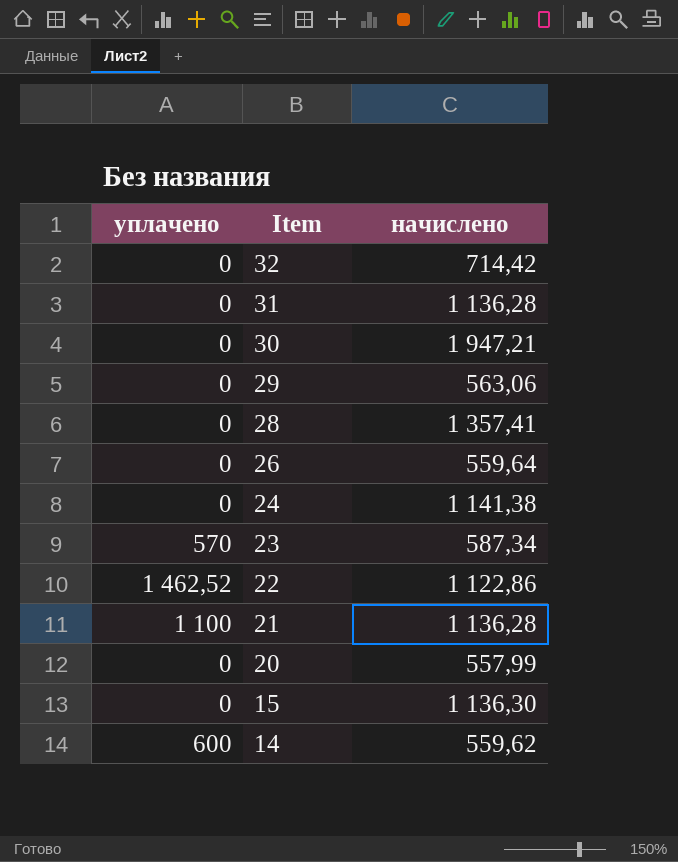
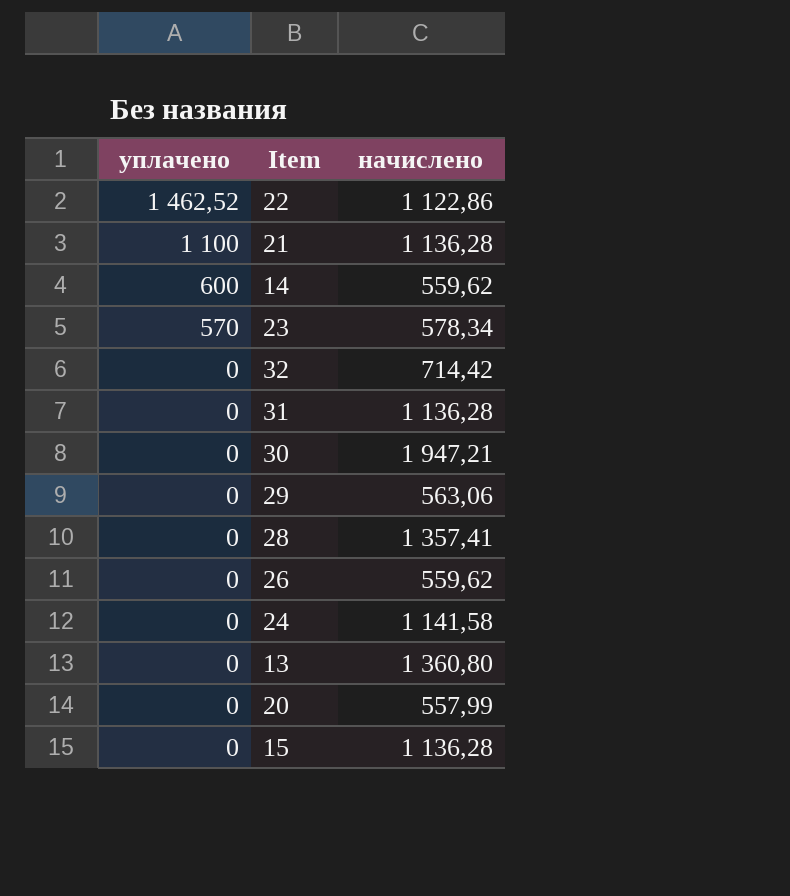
row order: Item descending -> уплачено descending
23 | начислено: 587,34 -> 578,34
26 | начислено: 559,64 -> 559,62
24 | начислено: 1 141,38 -> 1 141,58
row 13: none -> 0 | 1 360,80
15 | начислено: 1 136,30 -> 1 136,28

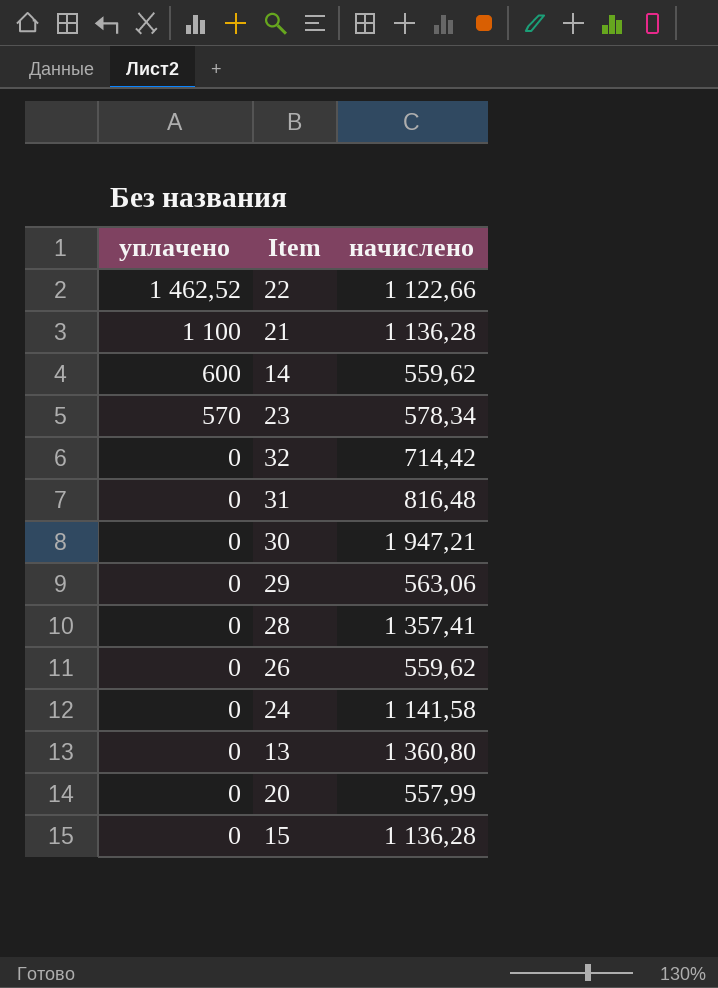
22 | начислено: 1 122,86 -> 1 122,66
31 | начислено: 1 136,28 -> 816,48

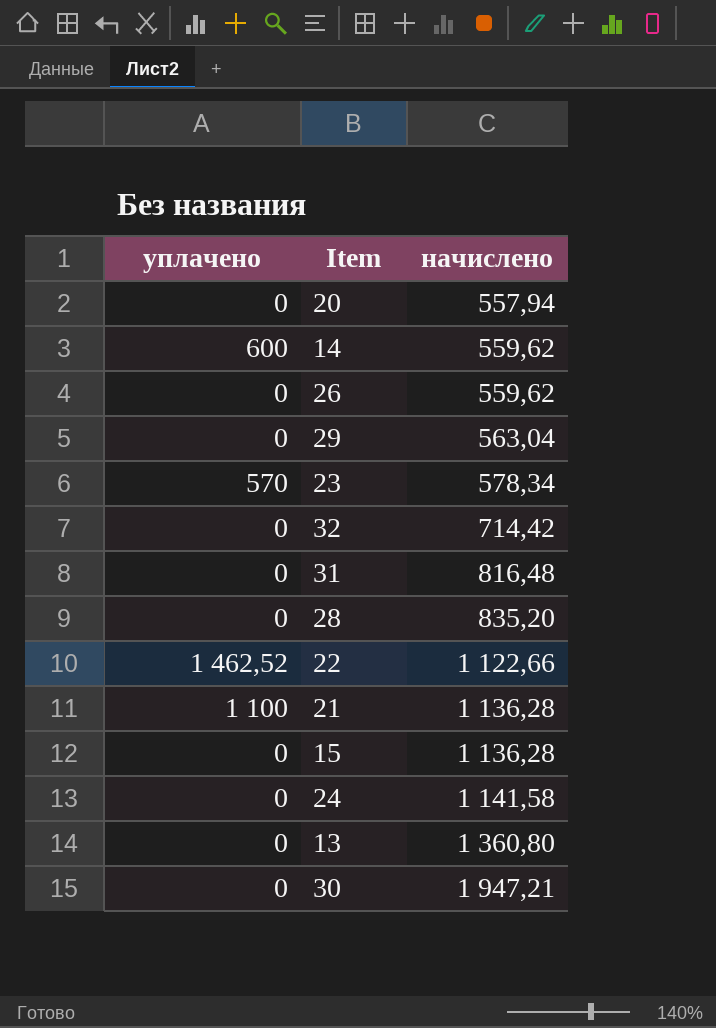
row order: уплачено descending -> начислено ascending
20 | начислено: 557,99 -> 557,94
29 | начислено: 563,06 -> 563,04
28 | начислено: 1 357,41 -> 835,20

